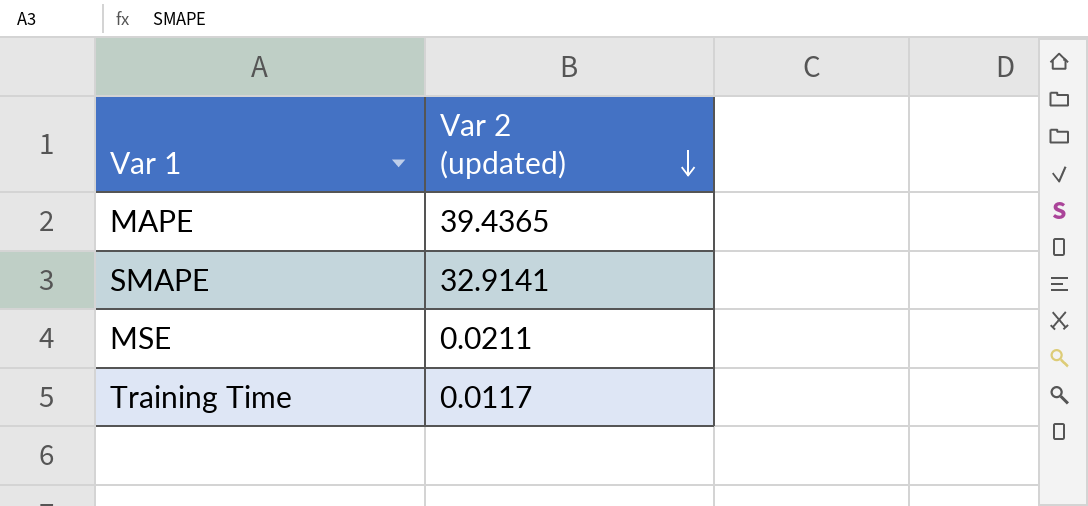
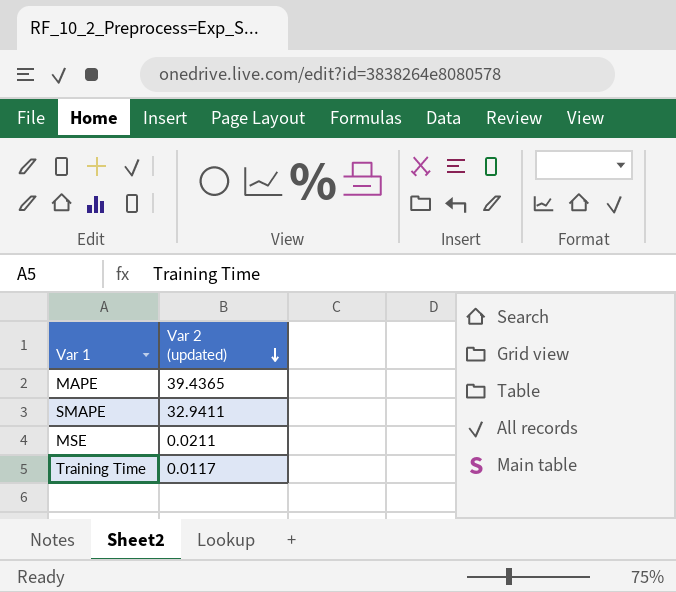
SMAPE | Var 2 (updated): 32.9141 -> 32.9411

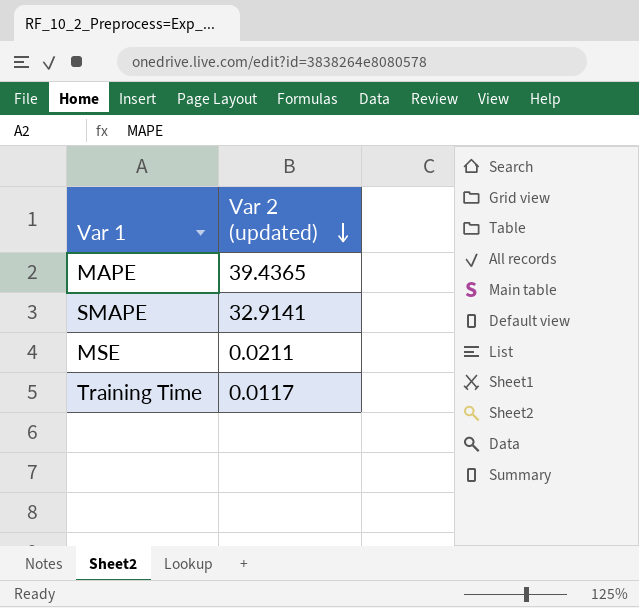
SMAPE | Var 2 (updated): 32.9411 -> 32.9141

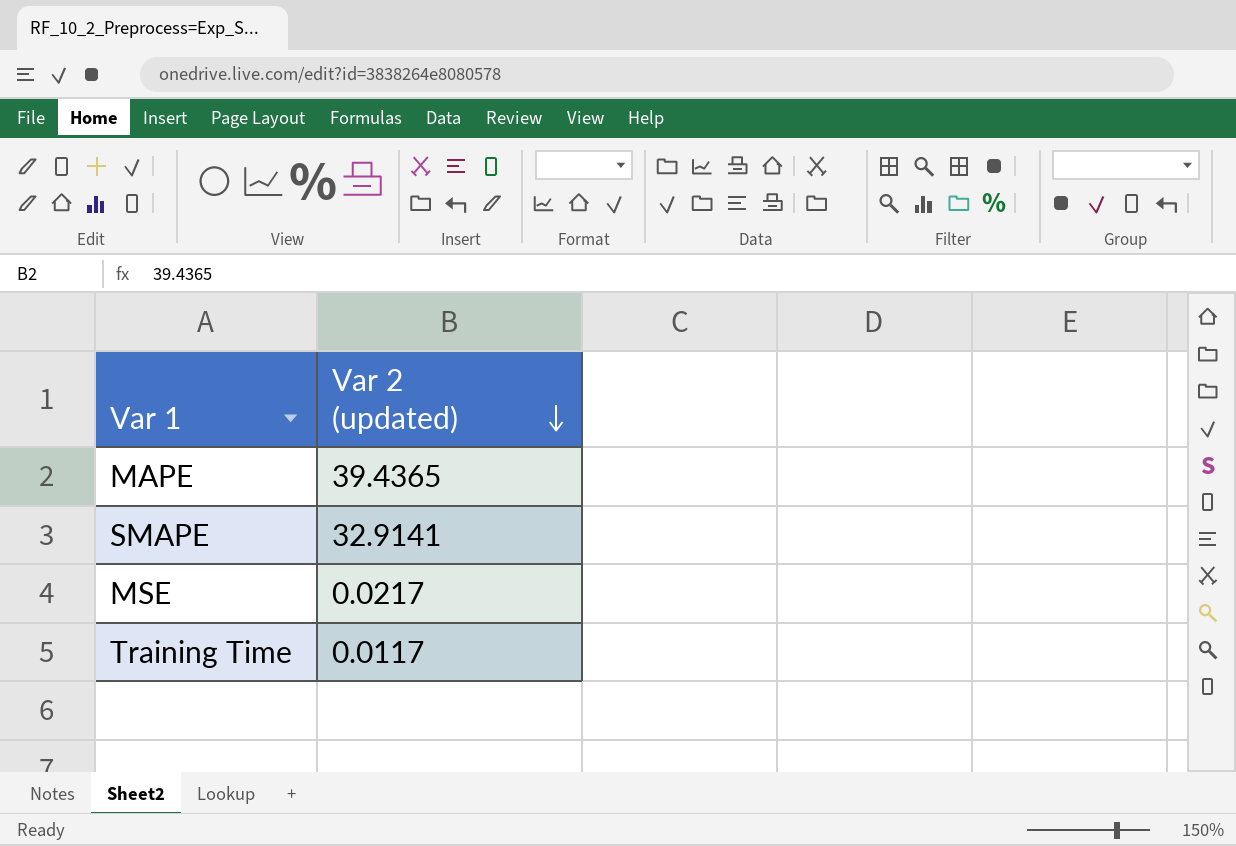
MSE | Var 2 (updated): 0.0211 -> 0.0217

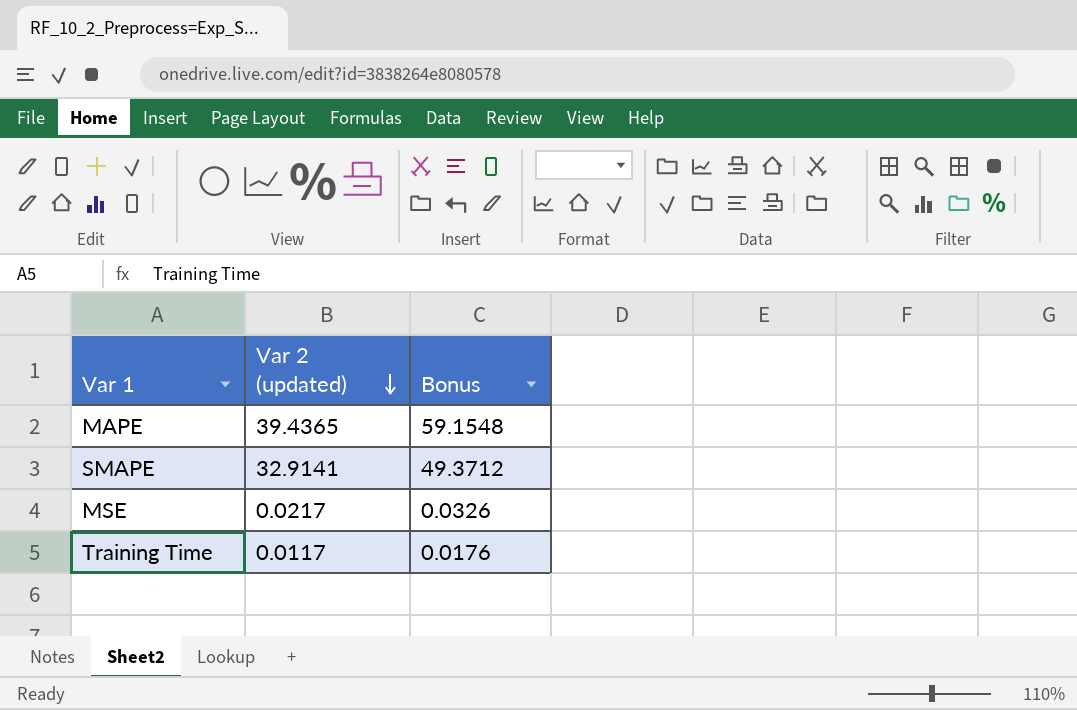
column Bonus | formula: none -> [Var 2 (updated)] * 1.5

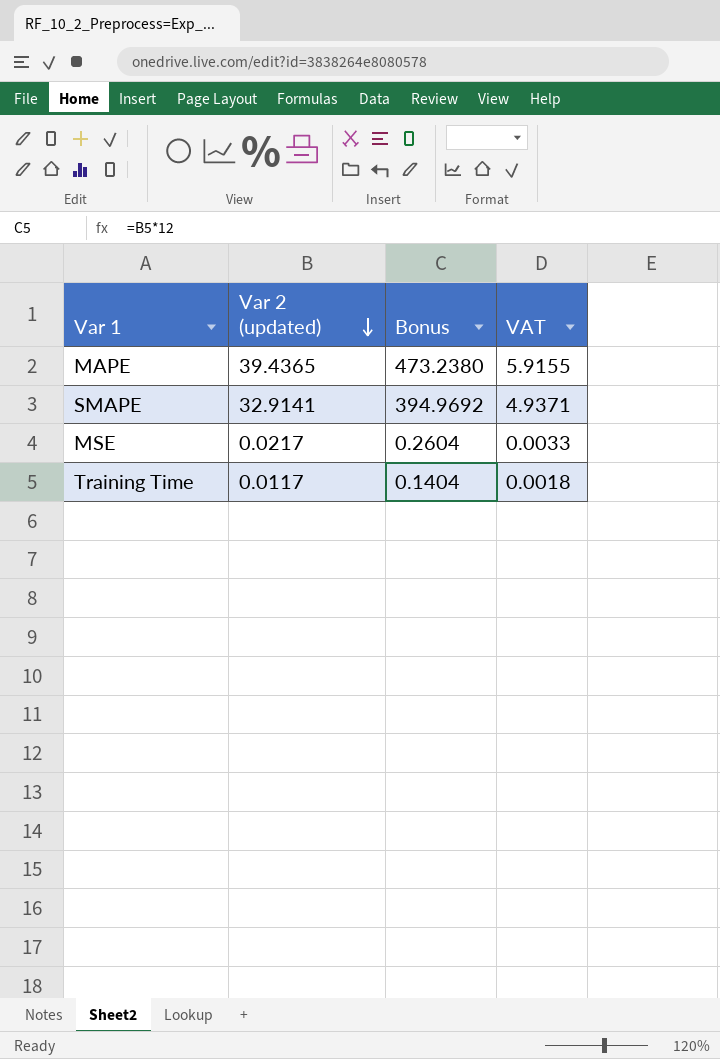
column Bonus | formula: [Var 2 (updated)] * 1.5 -> [Var 2 (updated)] * 12
column VAT | formula: none -> [Var 2 (updated)] * 0.15

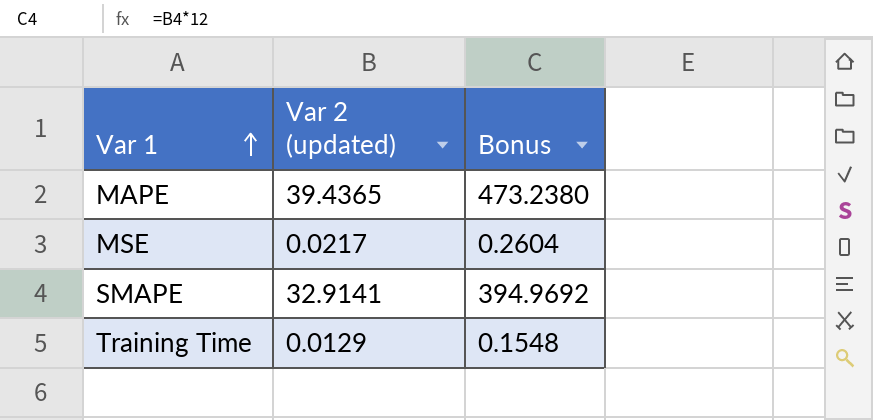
row order: Var 2 (updated) descending -> Var 1 ascending
column VAT | formula: [Var 2 (updated)] * 0.15 -> none
Training Time | Var 2 (updated): 0.0117 -> 0.0129
Training Time | Bonus: 0.1404 -> 0.1548

